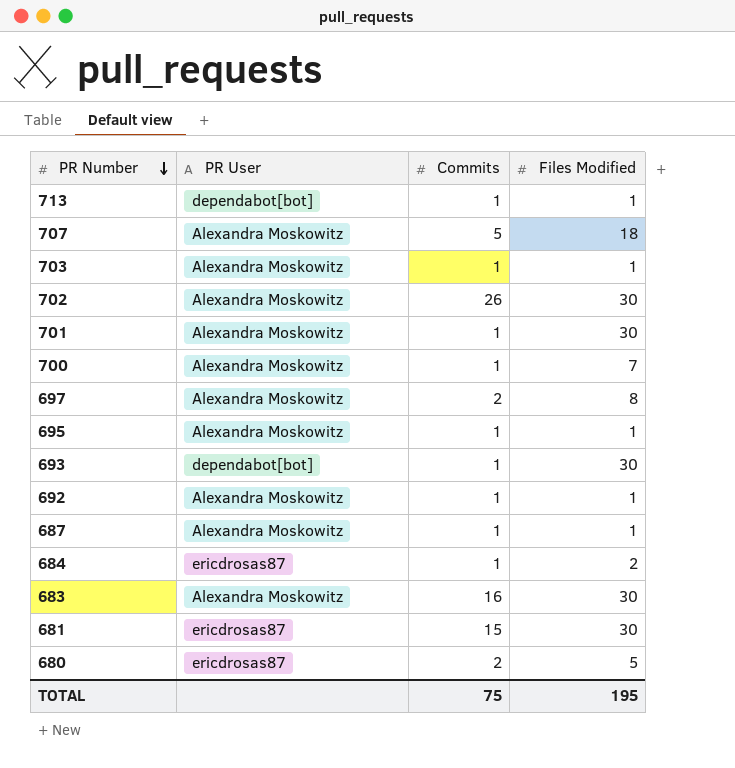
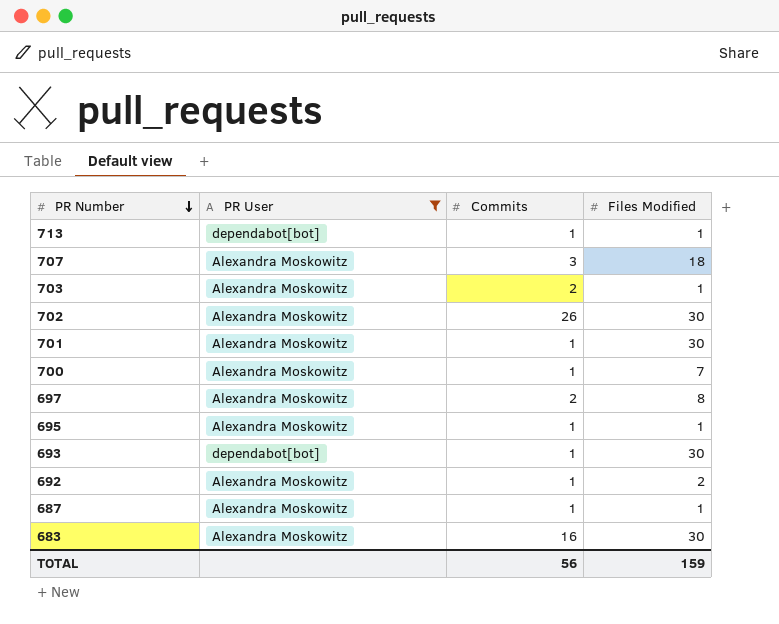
filter: none -> PR User != ericdrosas87
707 | Commits: 5 -> 3
703 | Commits: 1 -> 2
692 | Files Modified: 1 -> 2
TOTAL | Commits: 75 -> 56
TOTAL | Files Modified: 195 -> 159

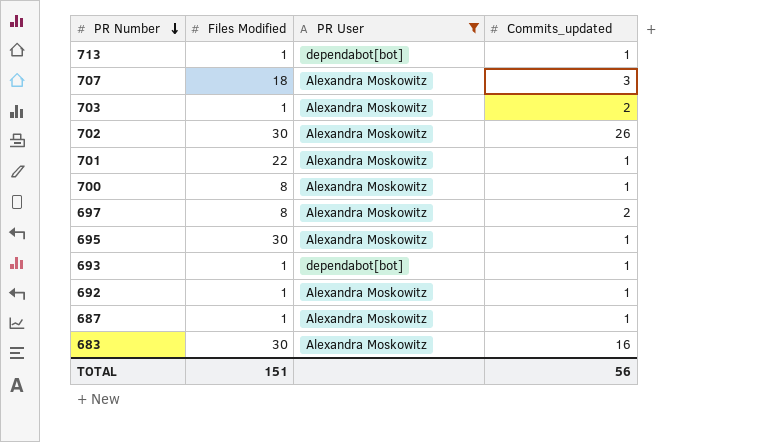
column Files Modified | position: 4 -> 2
column name: Commits -> Commits_updated
701 | Files Modified: 30 -> 22
700 | Files Modified: 7 -> 8
695 | Files Modified: 1 -> 30
693 | Files Modified: 30 -> 1
692 | Files Modified: 2 -> 1
TOTAL | Files Modified: 159 -> 151

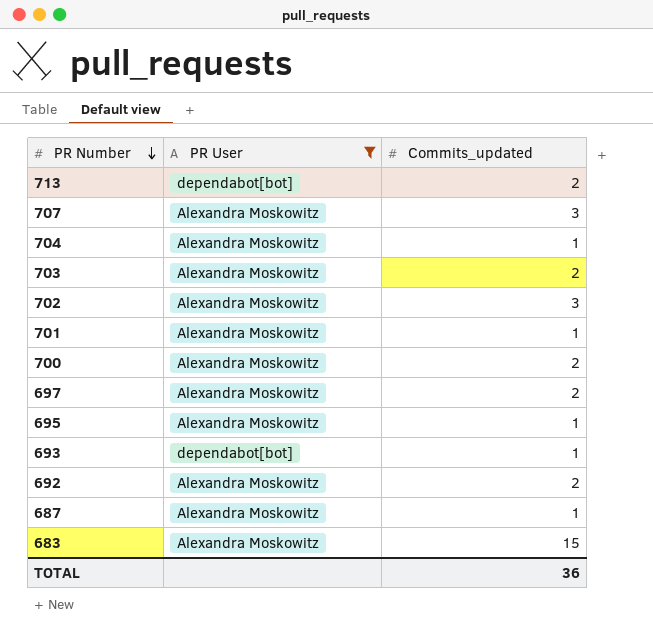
column Files Modified | position: 2 -> none
713 | Commits_updated: 1 -> 2
row 704: none -> Alexandra Moskowitz | 1
702 | Commits_updated: 26 -> 3
700 | Commits_updated: 1 -> 2
692 | Commits_updated: 1 -> 2
683 | Commits_updated: 16 -> 15
TOTAL | Commits_updated: 56 -> 36

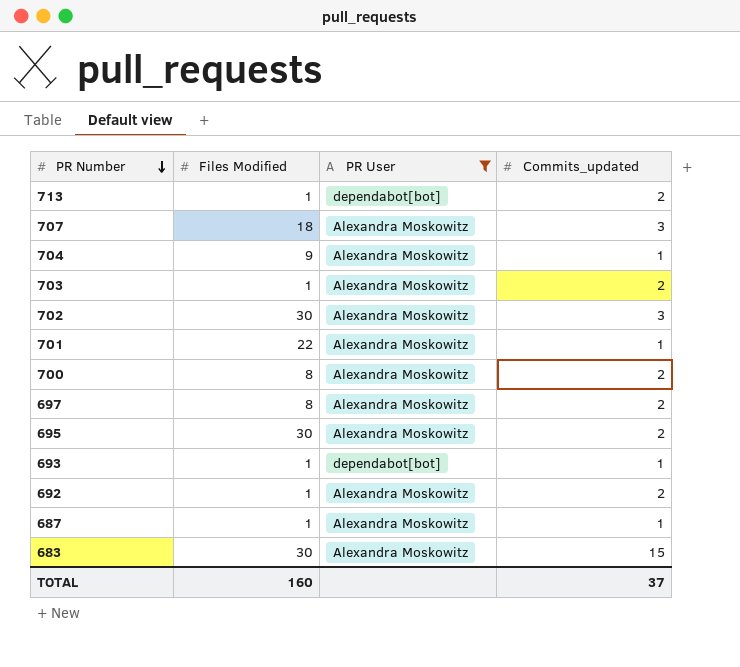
column Files Modified | position: none -> 2
695 | Commits_updated: 1 -> 2
TOTAL | Commits_updated: 36 -> 37

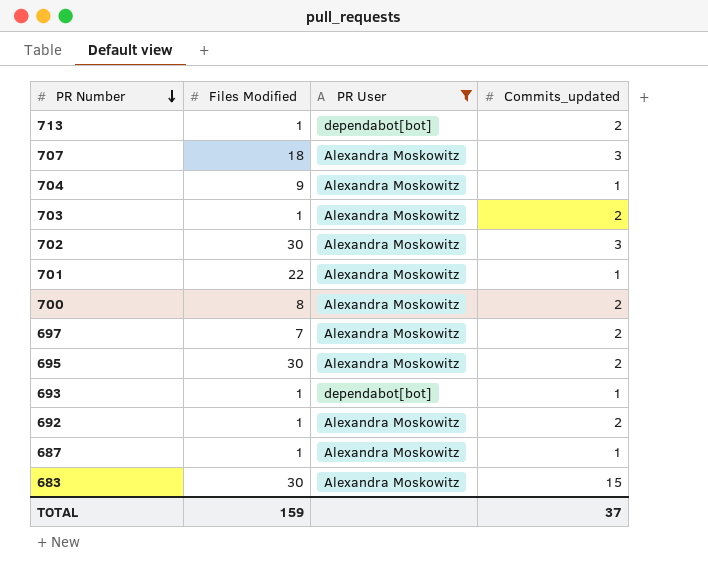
697 | Files Modified: 8 -> 7
TOTAL | Files Modified: 160 -> 159

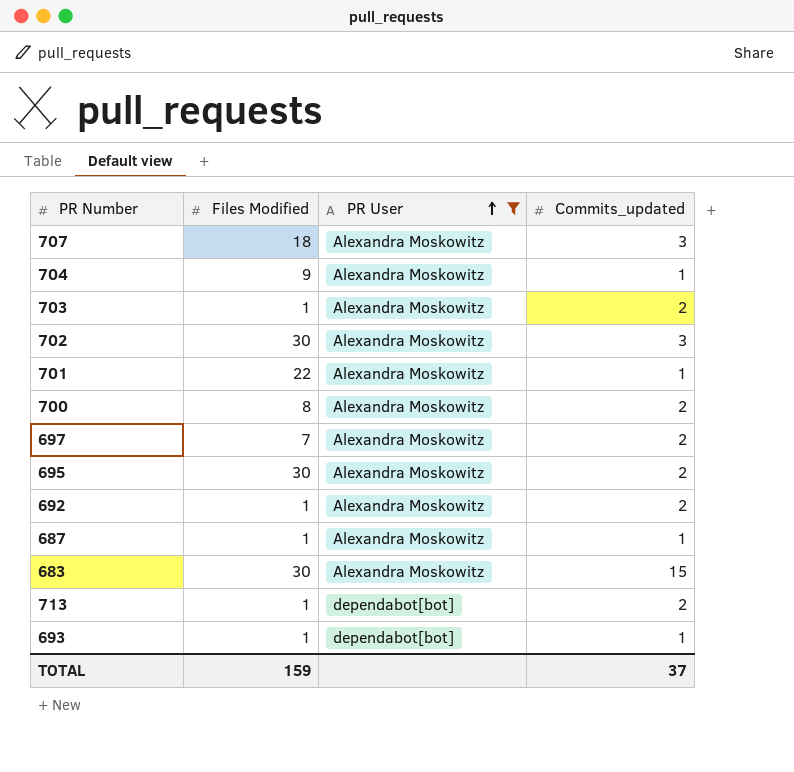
row order: PR Number descending -> PR User ascending

